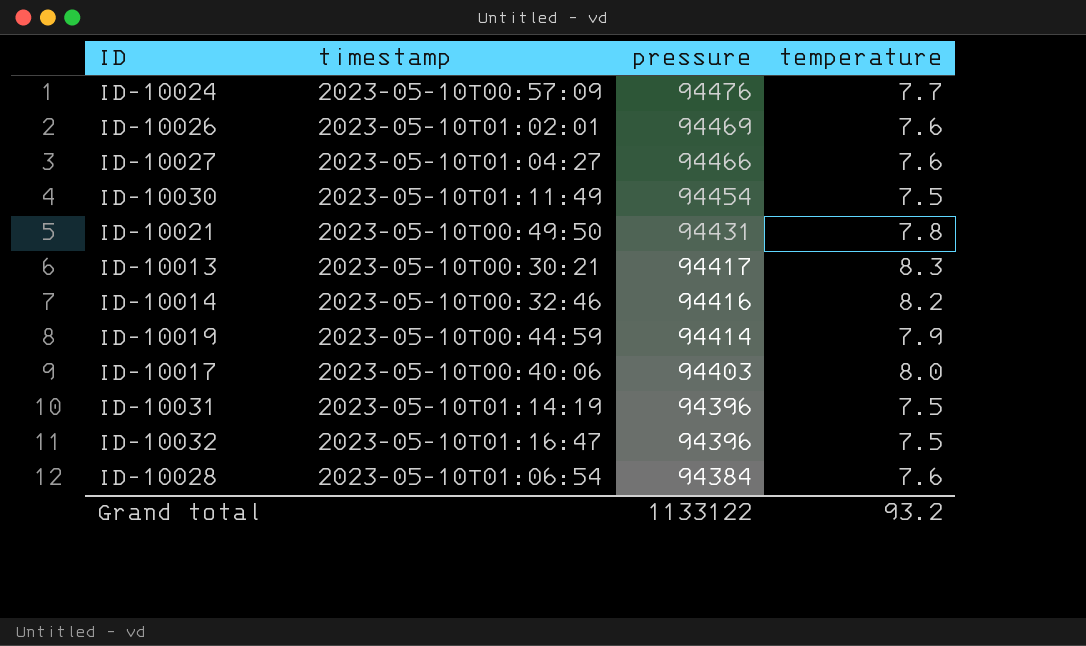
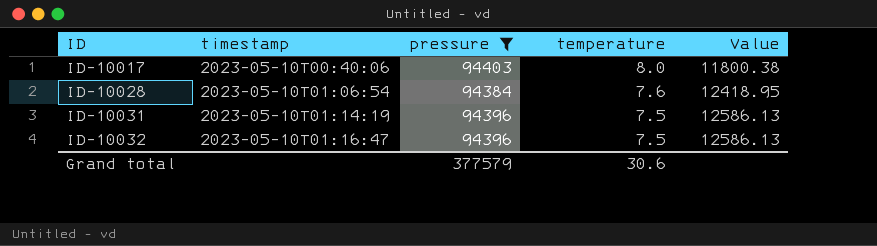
filter: none -> pressure <= 94403
row order: pressure descending -> ID ascending
column Value | formula: none -> [pressure] / [temperature]
Grand total | pressure: 1133122 -> 377579
Grand total | temperature: 93.2 -> 30.6

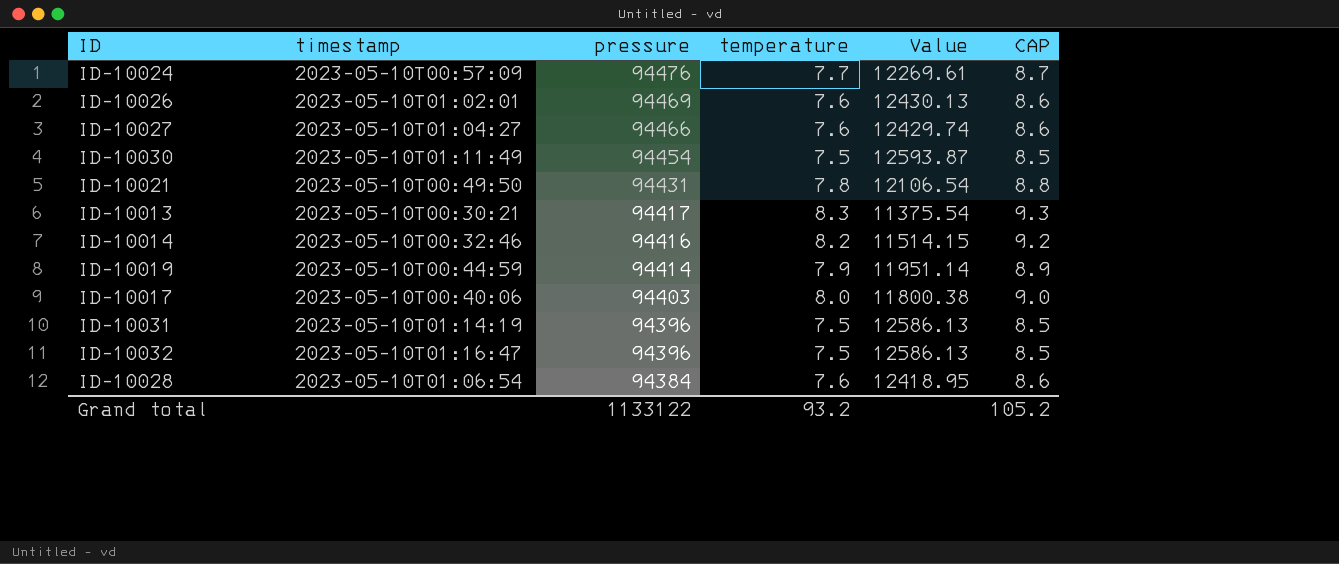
filter: pressure <= 94403 -> none
row order: ID ascending -> pressure descending
column CAP | formula: none -> [temperature] + 1
Grand total | pressure: 377579 -> 1133122
Grand total | temperature: 30.6 -> 93.2

